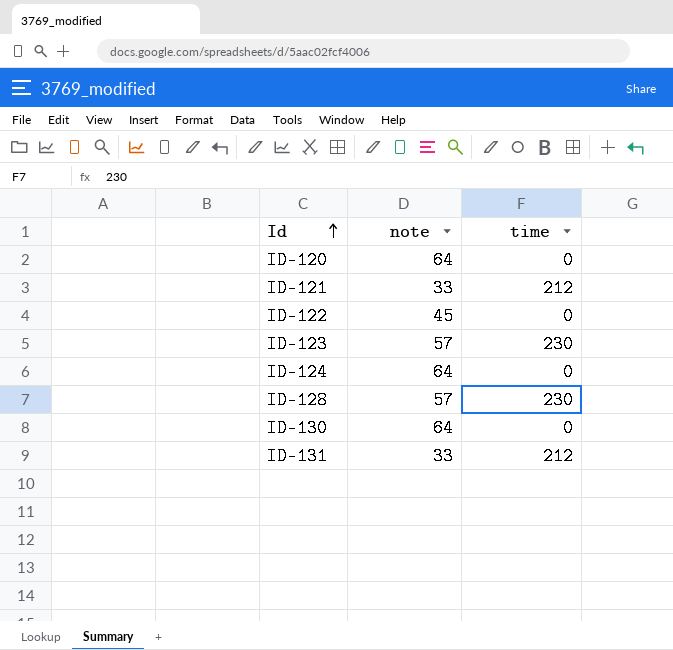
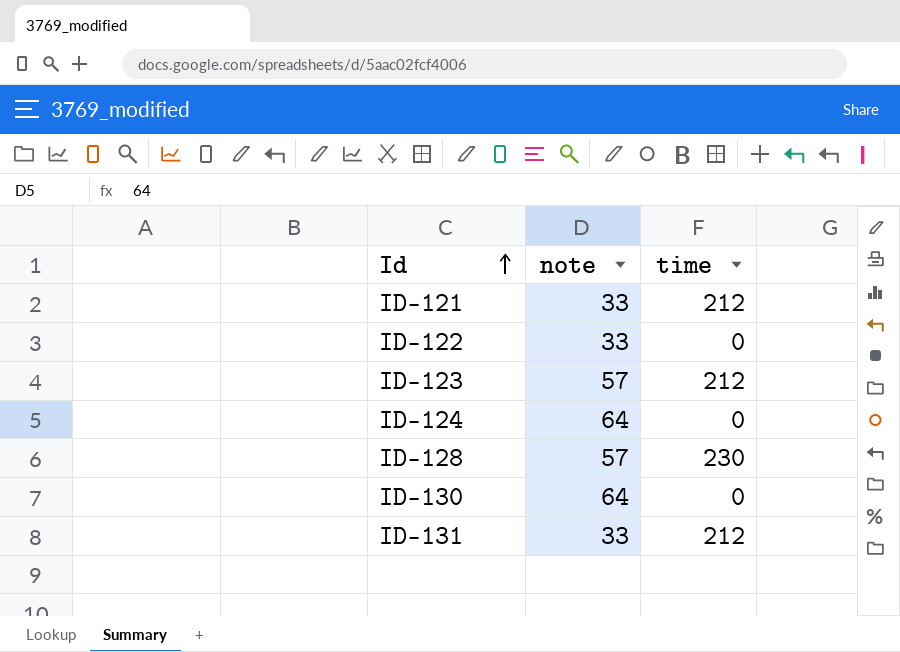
row ID-120: 64 | 0 -> none
ID-122 | note: 45 -> 33
ID-123 | time: 230 -> 212

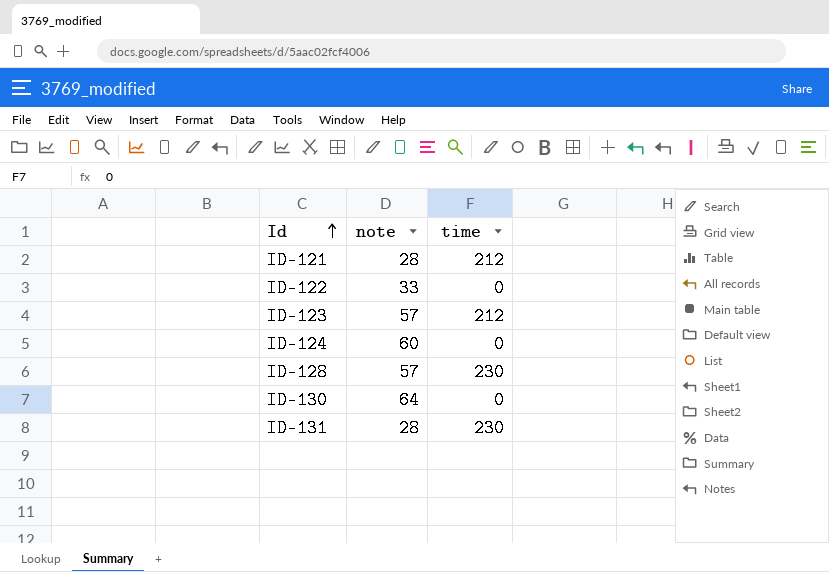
ID-121 | note: 33 -> 28
ID-124 | note: 64 -> 60
ID-131 | note: 33 -> 28
ID-131 | time: 212 -> 230

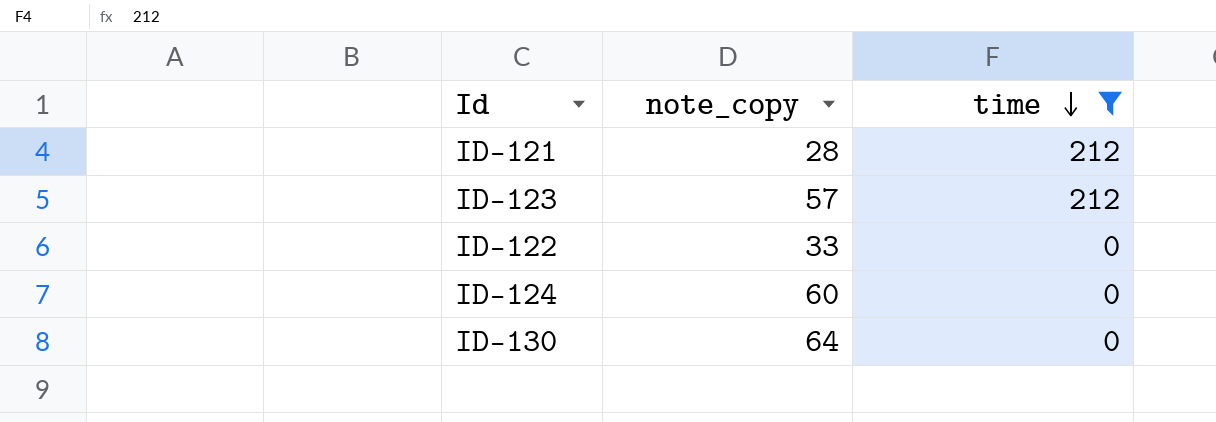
filter: none -> time != 230
row order: Id ascending -> time descending
column name: note -> note_copy

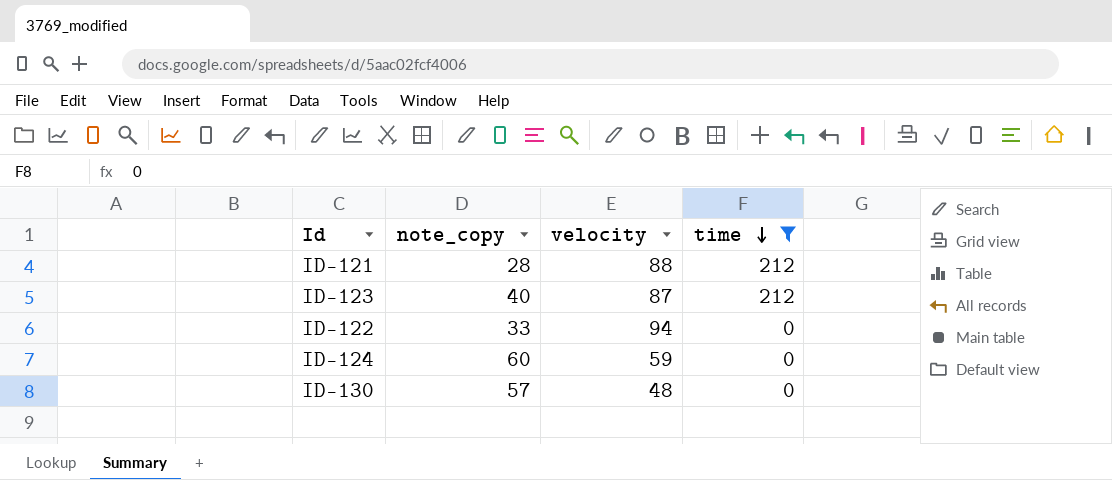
column velocity | position: none -> 3
ID-123 | note_copy: 57 -> 40
ID-130 | note_copy: 64 -> 57

